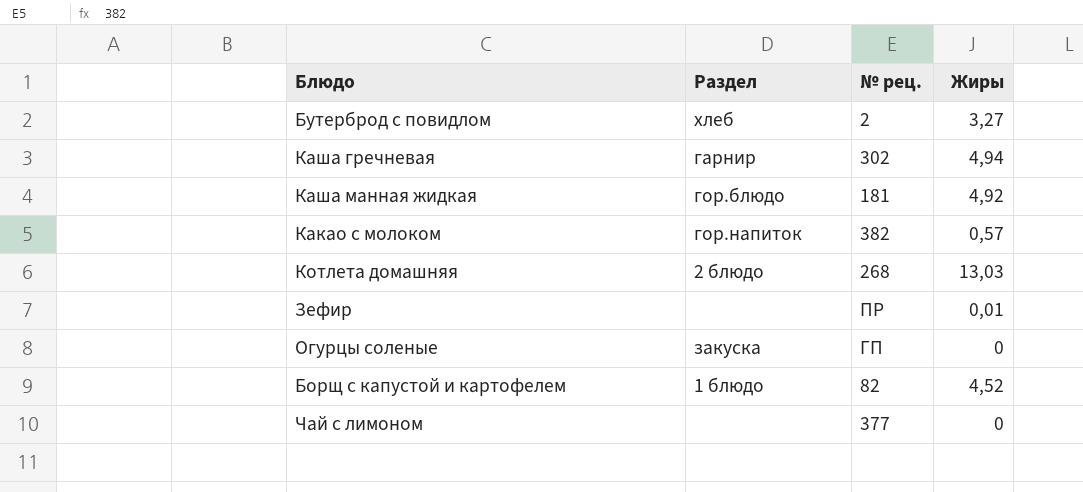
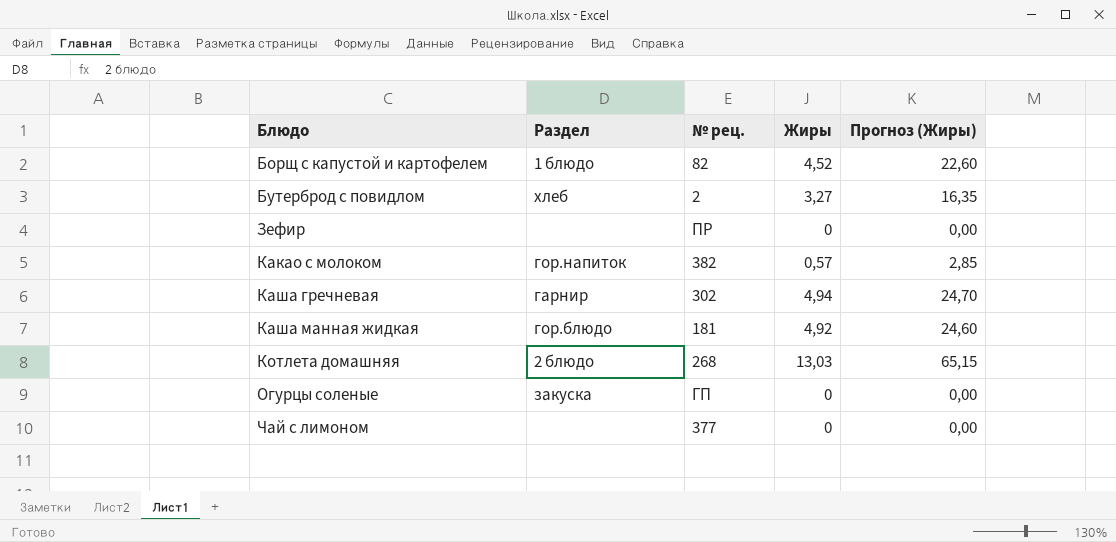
row order: none -> Блюдо ascending
column Прогноз (Жиры) | formula: none -> [Жиры] * 5
Зефир | Жиры: 0,01 -> 0

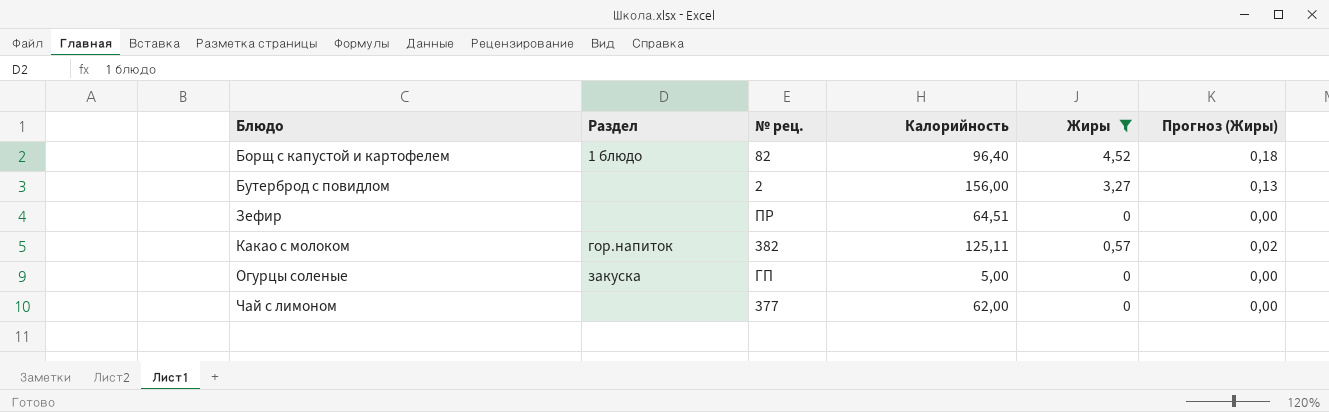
filter: none -> Жиры <= 4,52
column Калорийность | position: none -> 4
column Прогноз (Жиры) | formula: [Жиры] * 5 -> [Жиры] * 0,04
Бутерброд с повидлом | Раздел: хлеб -> none

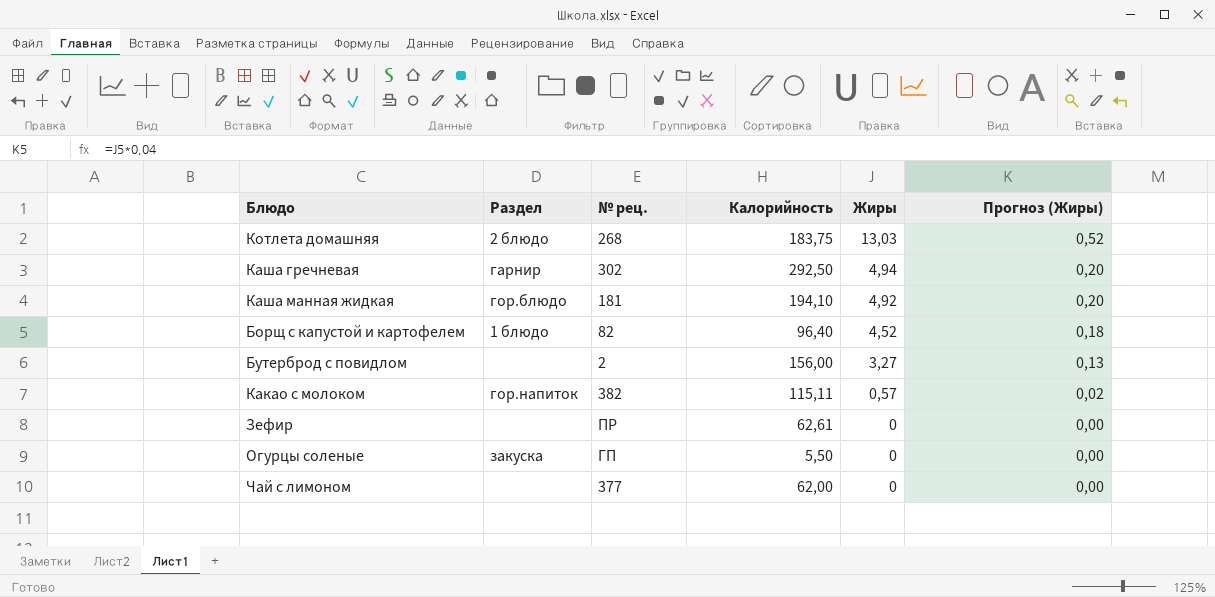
filter: Жиры <= 4,52 -> none
row order: Блюдо ascending -> Жиры descending
Какао с молоком | Калорийность: 125,11 -> 115,11
Зефир | Калорийность: 64,51 -> 62,61
Огурцы соленые | Калорийность: 5,00 -> 5,50

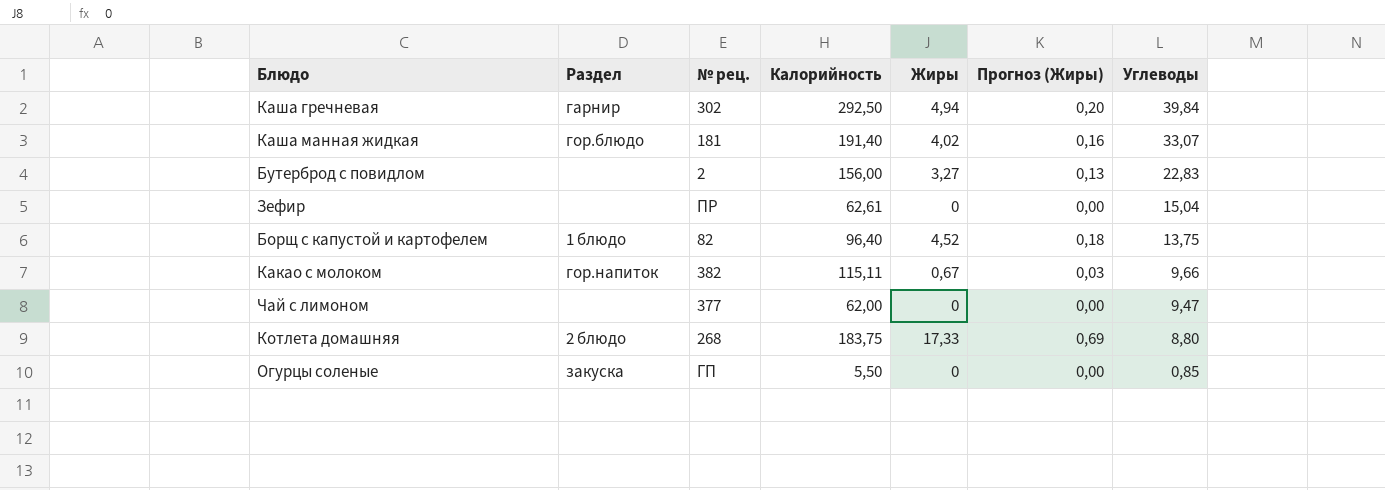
row order: Жиры descending -> Углеводы descending
column Углеводы | position: none -> 7
Каша манная жидкая | Калорийность: 194,10 -> 191,40
Каша манная жидкая | Жиры: 4,92 -> 4,02
Каша манная жидкая | Прогноз (Жиры): 0,20 -> 0,16
Какао с молоком | Жиры: 0,57 -> 0,67
Какао с молоком | Прогноз (Жиры): 0,02 -> 0,03
Котлета домашняя | Жиры: 13,03 -> 17,33
Котлета домашняя | Прогноз (Жиры): 0,52 -> 0,69

